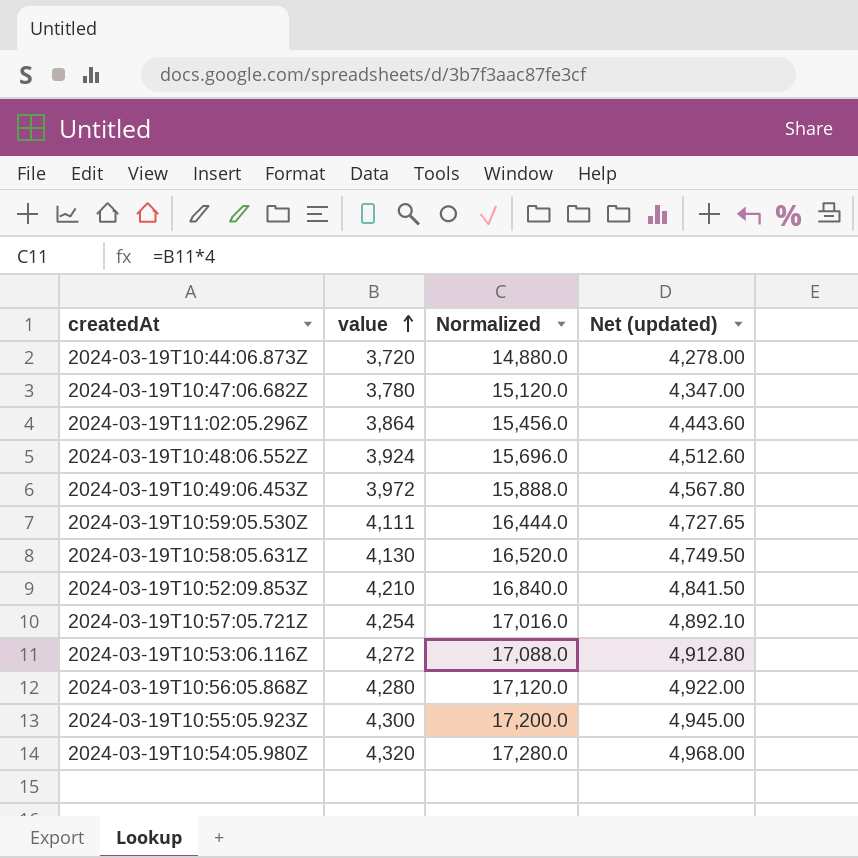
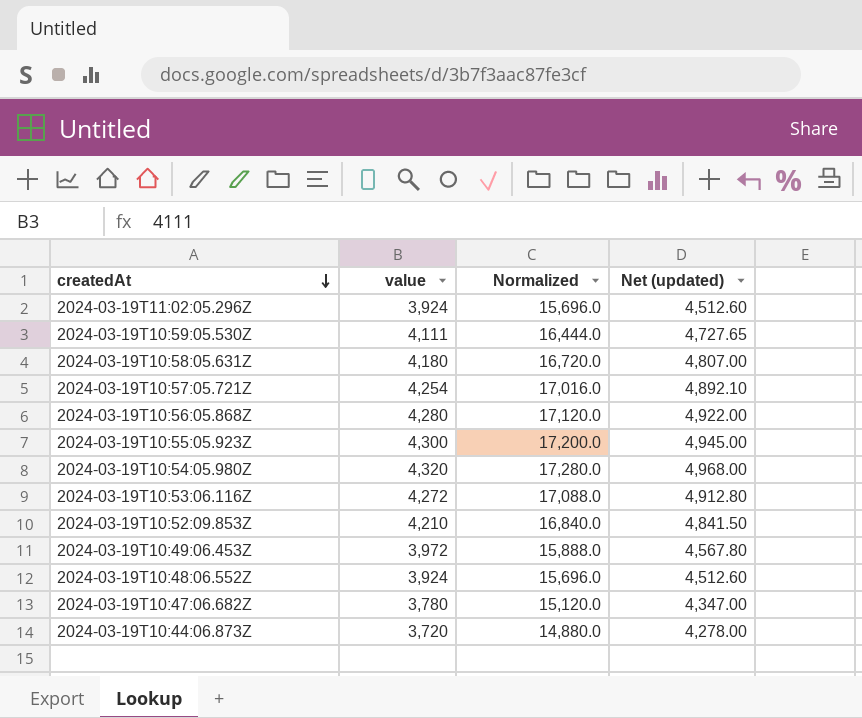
row order: value ascending -> createdAt descending
2024-03-19T11:02:05.296Z | value: 3,864 -> 3,924
2024-03-19T11:02:05.296Z | Normalized: 15,456.0 -> 15,696.0
2024-03-19T11:02:05.296Z | Net (updated): 4,443.60 -> 4,512.60
2024-03-19T10:58:05.631Z | value: 4,130 -> 4,180
2024-03-19T10:58:05.631Z | Normalized: 16,520.0 -> 16,720.0
2024-03-19T10:58:05.631Z | Net (updated): 4,749.50 -> 4,807.00

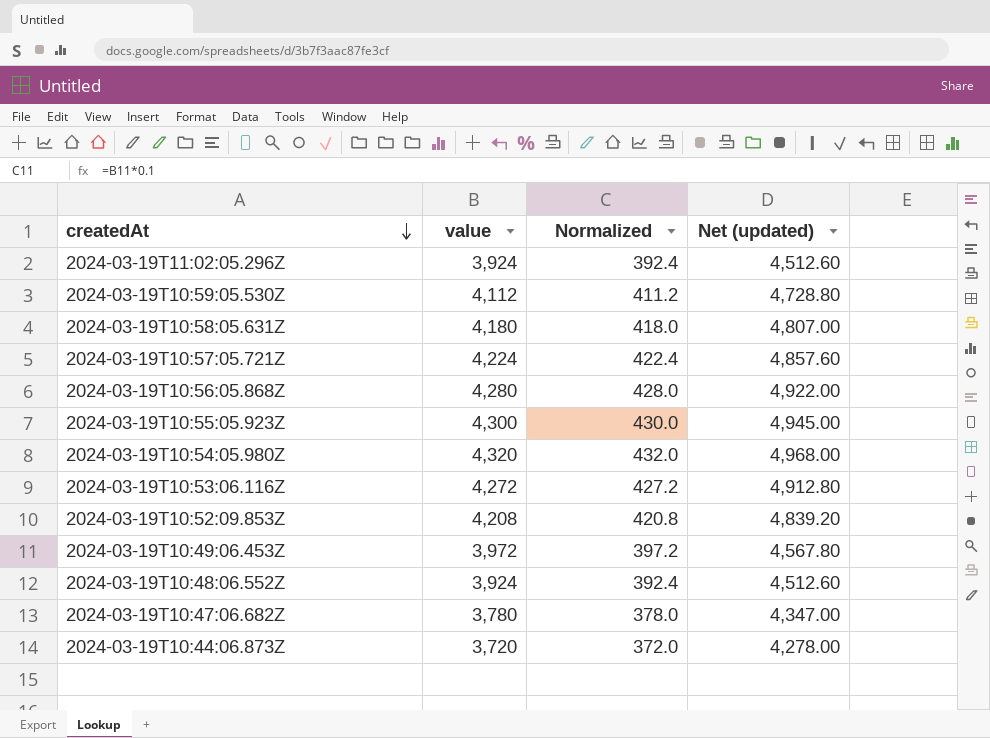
column Normalized | formula: [value] * 4 -> [value] * 0.1
2024-03-19T10:59:05.530Z | value: 4,111 -> 4,112
2024-03-19T10:59:05.530Z | Net (updated): 4,727.65 -> 4,728.80
2024-03-19T10:57:05.721Z | value: 4,254 -> 4,224
2024-03-19T10:57:05.721Z | Net (updated): 4,892.10 -> 4,857.60
2024-03-19T10:52:09.853Z | value: 4,210 -> 4,208
2024-03-19T10:52:09.853Z | Net (updated): 4,841.50 -> 4,839.20

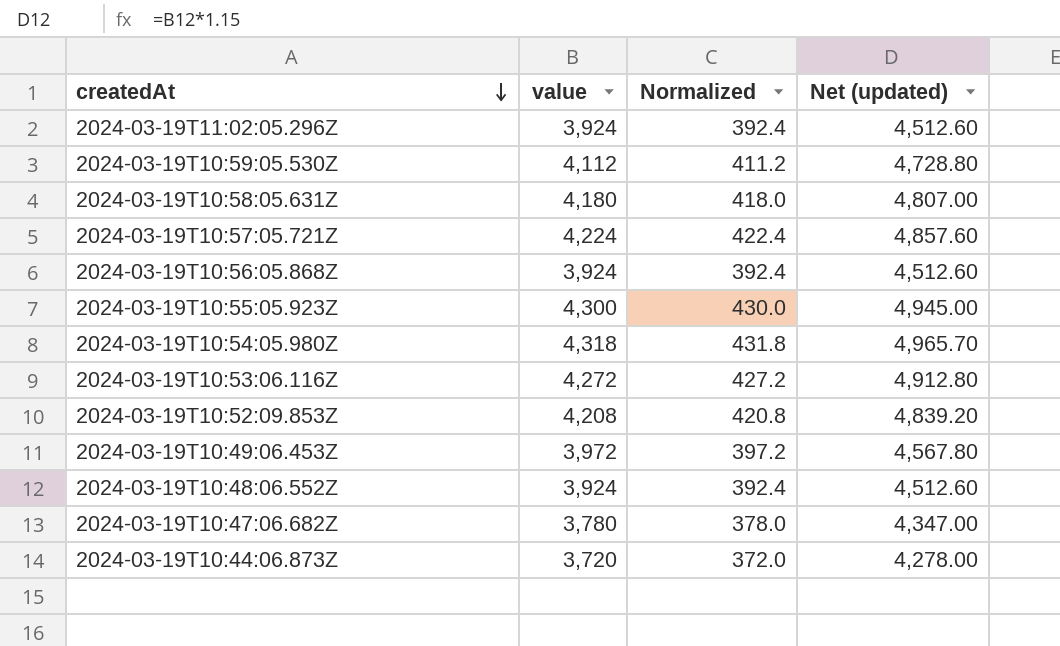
2024-03-19T10:56:05.868Z | value: 4,280 -> 3,924
2024-03-19T10:56:05.868Z | Normalized: 428.0 -> 392.4
2024-03-19T10:56:05.868Z | Net (updated): 4,922.00 -> 4,512.60
2024-03-19T10:54:05.980Z | value: 4,320 -> 4,318
2024-03-19T10:54:05.980Z | Normalized: 432.0 -> 431.8
2024-03-19T10:54:05.980Z | Net (updated): 4,968.00 -> 4,965.70

